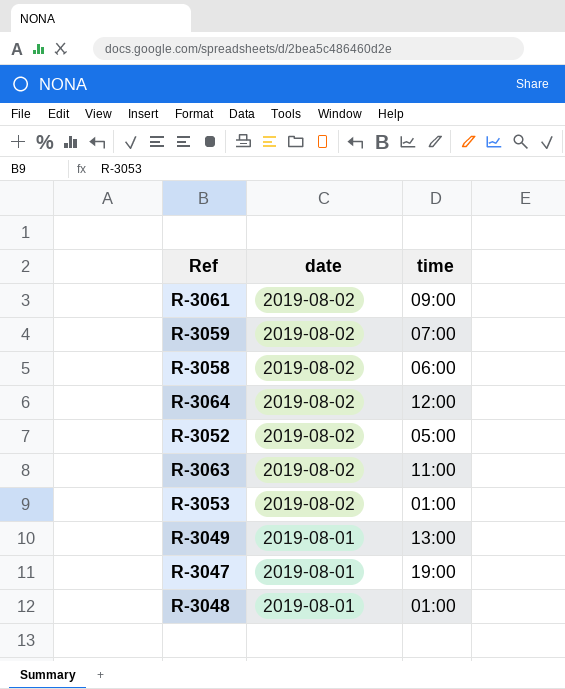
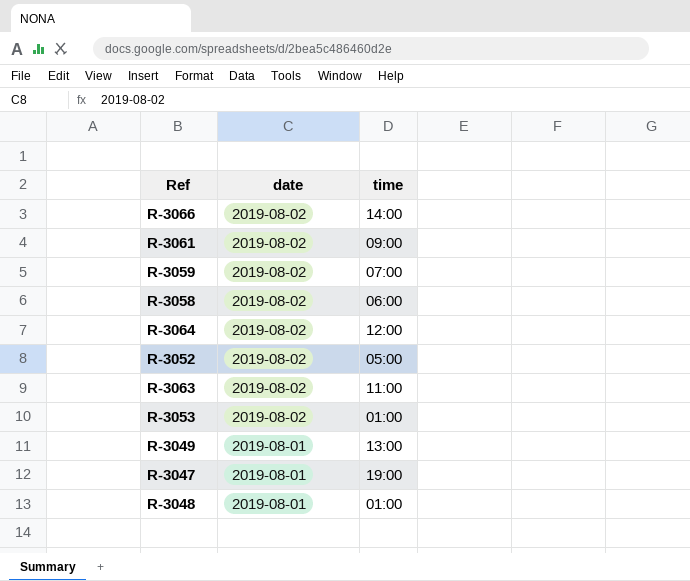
row R-3066: none -> 2019-08-02 | 14:00

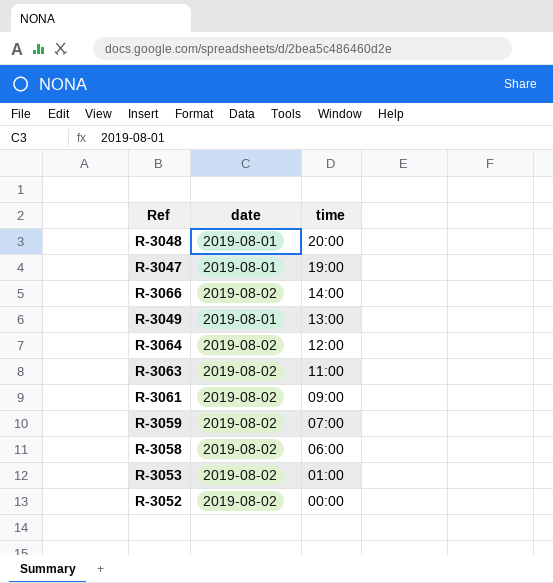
row order: date descending -> time descending
R-3048 | time: 01:00 -> 20:00
R-3052 | time: 05:00 -> 00:00

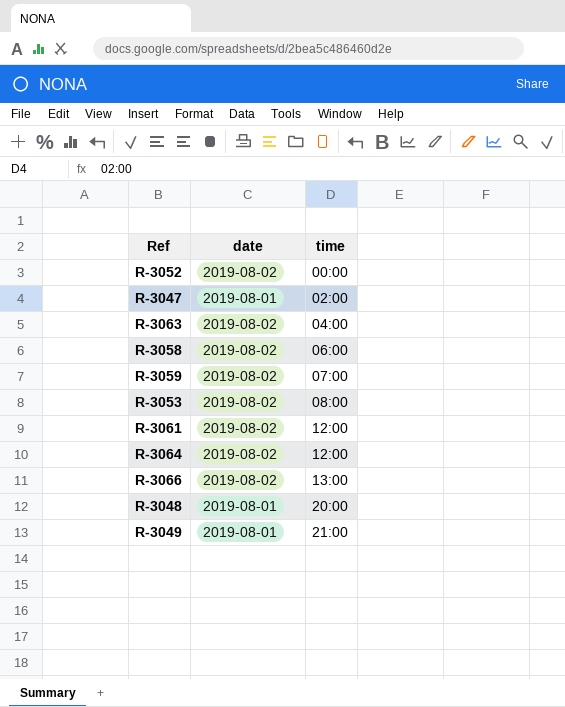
row order: time descending -> time ascending
R-3047 | time: 19:00 -> 02:00
R-3063 | time: 11:00 -> 04:00
R-3053 | time: 01:00 -> 08:00
R-3061 | time: 09:00 -> 12:00
R-3066 | time: 14:00 -> 13:00
R-3049 | time: 13:00 -> 21:00

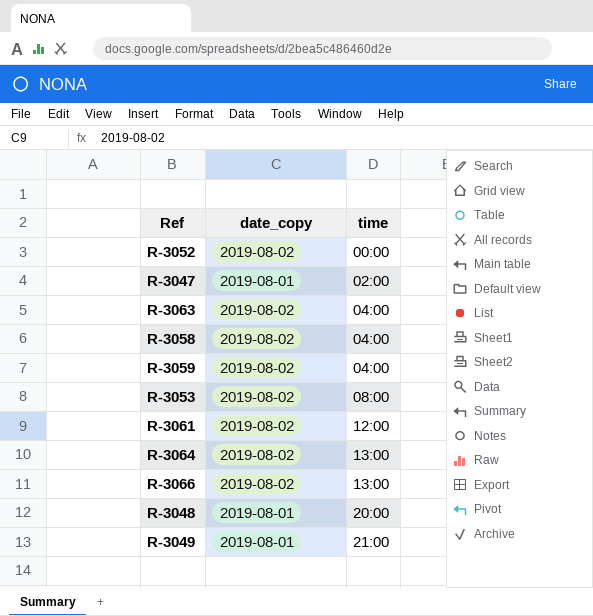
column name: date -> date_copy
R-3058 | time: 06:00 -> 04:00
R-3059 | time: 07:00 -> 04:00
R-3064 | time: 12:00 -> 13:00

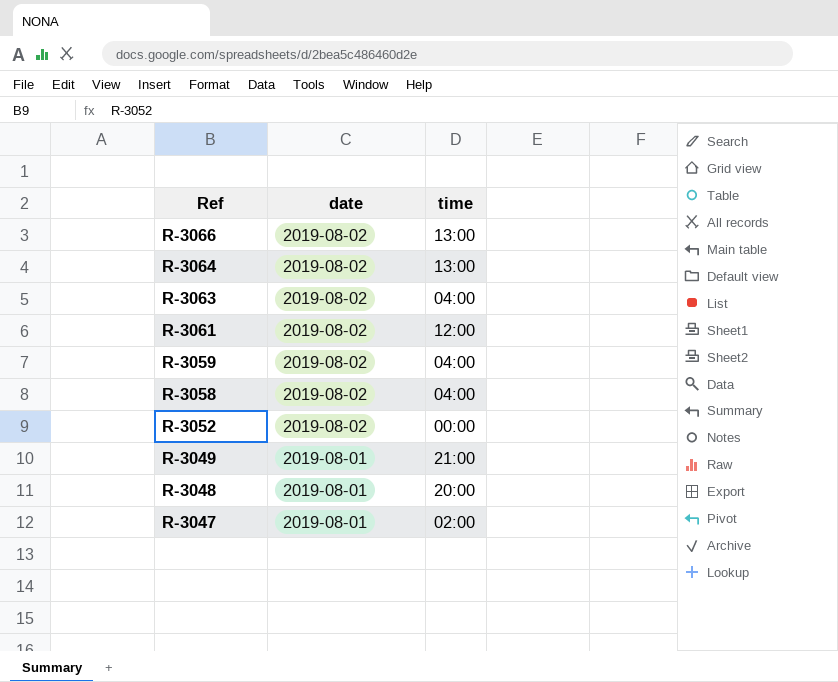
row order: time ascending -> Ref descending
column name: date_copy -> date
row R-3053: 2019-08-02 | 08:00 -> none

